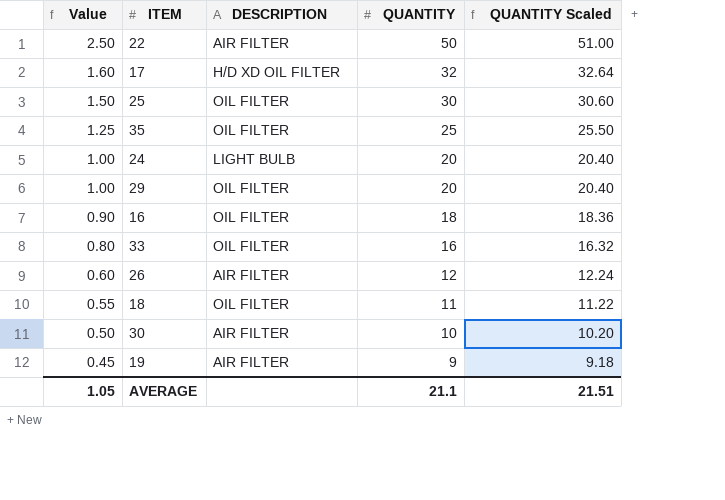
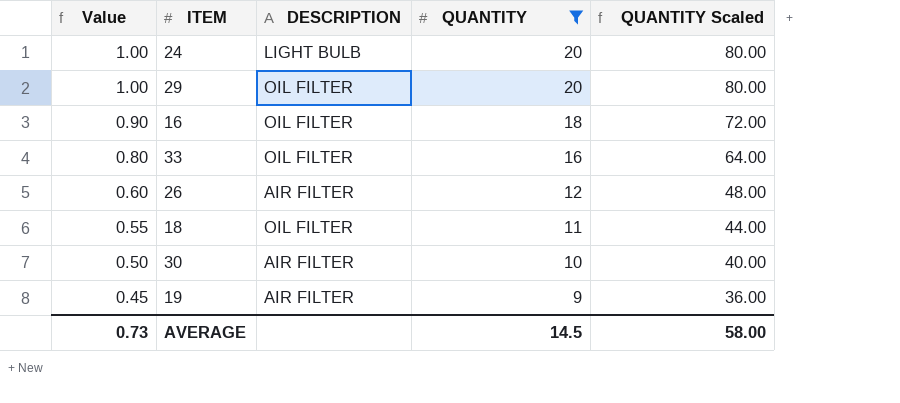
filter: none -> QUANTITY <= 20
column QUANTITY Scaled | formula: [QUANTITY] * 1.02 -> [QUANTITY] * 4
AVERAGE | Value: 1.05 -> 0.73
AVERAGE | QUANTITY: 21.1 -> 14.5
AVERAGE | QUANTITY Scaled: 21.51 -> 58.00

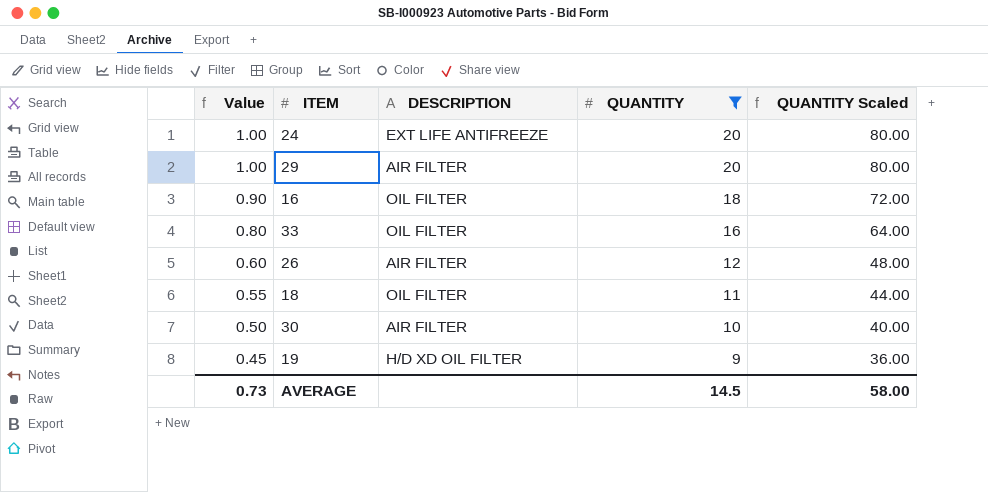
24 | DESCRIPTION: LIGHT BULB -> EXT LIFE ANTIFREEZE
29 | DESCRIPTION: OIL FILTER -> AIR FILTER
19 | DESCRIPTION: AIR FILTER -> H/D XD OIL FILTER

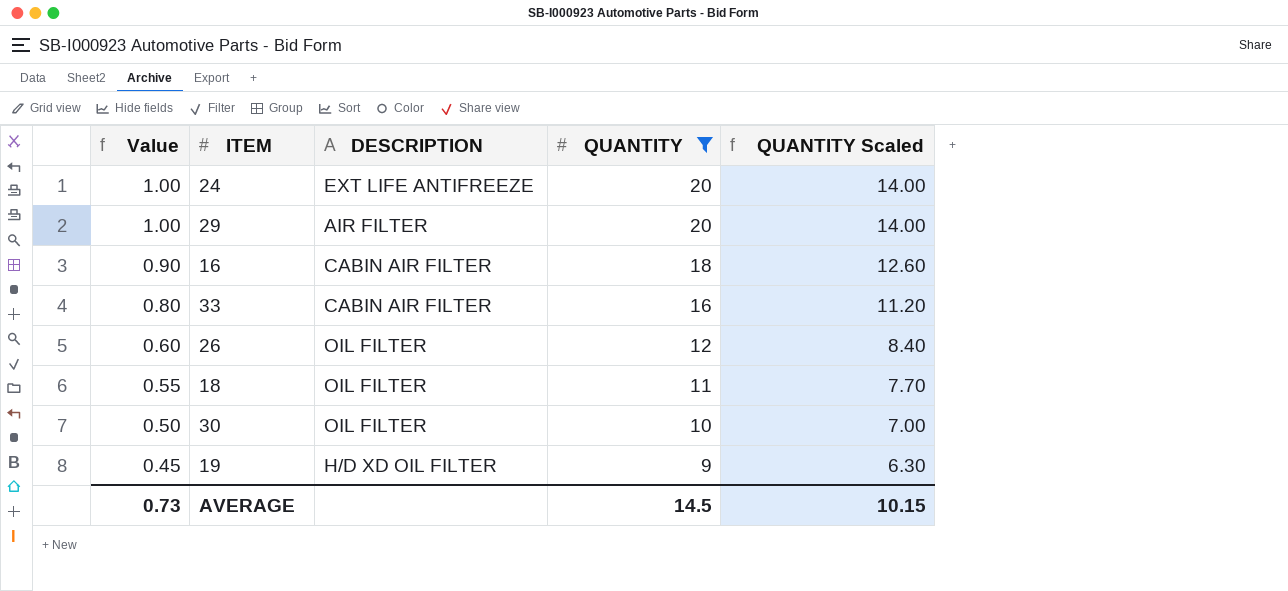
column QUANTITY Scaled | formula: [QUANTITY] * 4 -> [QUANTITY] * 0.7
16 | DESCRIPTION: OIL FILTER -> CABIN AIR FILTER
33 | DESCRIPTION: OIL FILTER -> CABIN AIR FILTER
26 | DESCRIPTION: AIR FILTER -> OIL FILTER
30 | DESCRIPTION: AIR FILTER -> OIL FILTER
AVERAGE | QUANTITY Scaled: 58.00 -> 10.15

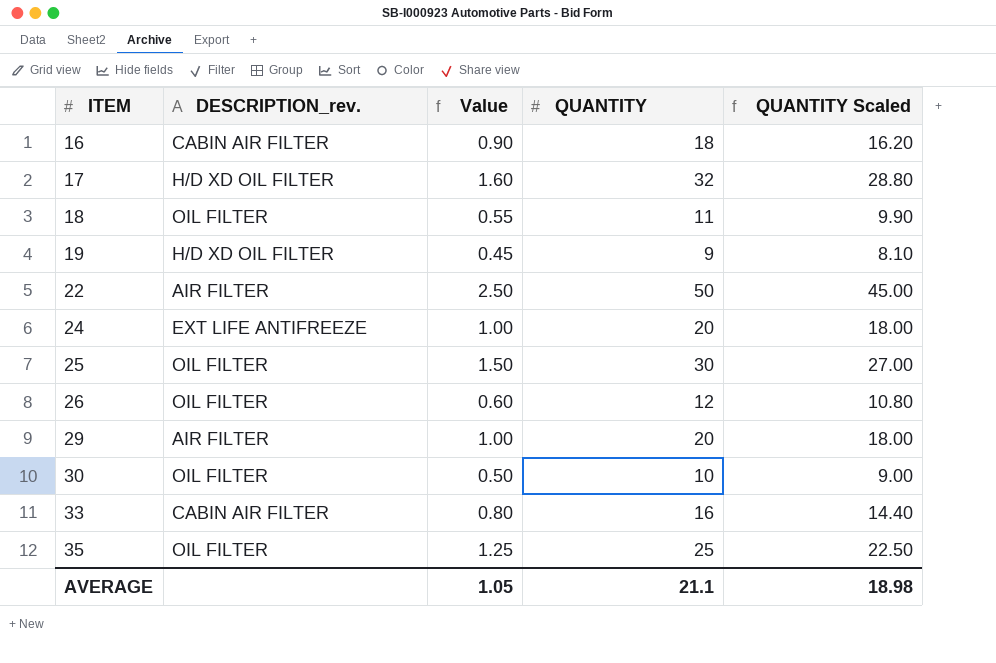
filter: QUANTITY <= 20 -> none
row order: Value descending -> ITEM ascending
column name: DESCRIPTION -> DESCRIPTION_rev.
column Value | position: 1 -> 3
column QUANTITY Scaled | formula: [QUANTITY] * 0.7 -> [QUANTITY] * 0.9
AVERAGE | Value: 0.73 -> 1.05
AVERAGE | QUANTITY: 14.5 -> 21.1
AVERAGE | QUANTITY Scaled: 10.15 -> 18.98

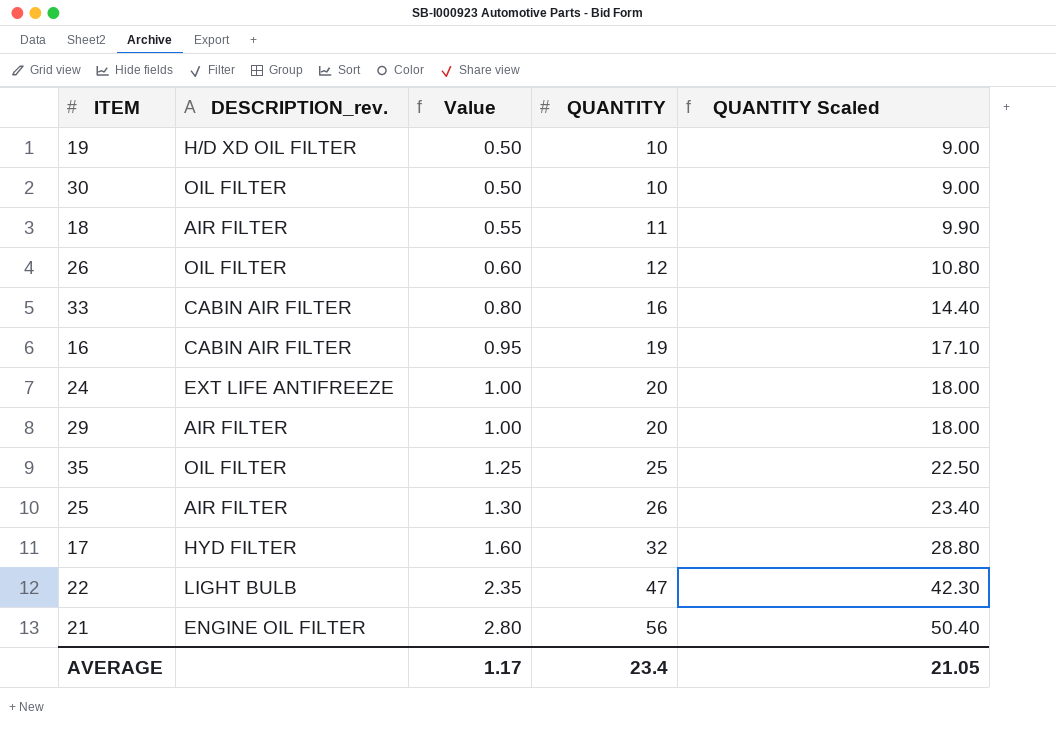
row order: ITEM ascending -> Value ascending
19 | Value: 0.45 -> 0.50
19 | QUANTITY: 9 -> 10
19 | QUANTITY Scaled: 8.10 -> 9.00
18 | DESCRIPTION_rev.: OIL FILTER -> AIR FILTER
16 | Value: 0.90 -> 0.95
16 | QUANTITY: 18 -> 19
16 | QUANTITY Scaled: 16.20 -> 17.10
25 | DESCRIPTION_rev.: OIL FILTER -> AIR FILTER
25 | Value: 1.50 -> 1.30
25 | QUANTITY: 30 -> 26
25 | QUANTITY Scaled: 27.00 -> 23.40
17 | DESCRIPTION_rev.: H/D XD OIL FILTER -> HYD FILTER
22 | DESCRIPTION_rev.: AIR FILTER -> LIGHT BULB
22 | Value: 2.50 -> 2.35
22 | QUANTITY: 50 -> 47
22 | QUANTITY Scaled: 45.00 -> 42.30
row 21: none -> ENGINE OIL FILTER | 2.80 | 56 | 50.40
AVERAGE | Value: 1.05 -> 1.17
AVERAGE | QUANTITY: 21.1 -> 23.4
AVERAGE | QUANTITY Scaled: 18.98 -> 21.05

